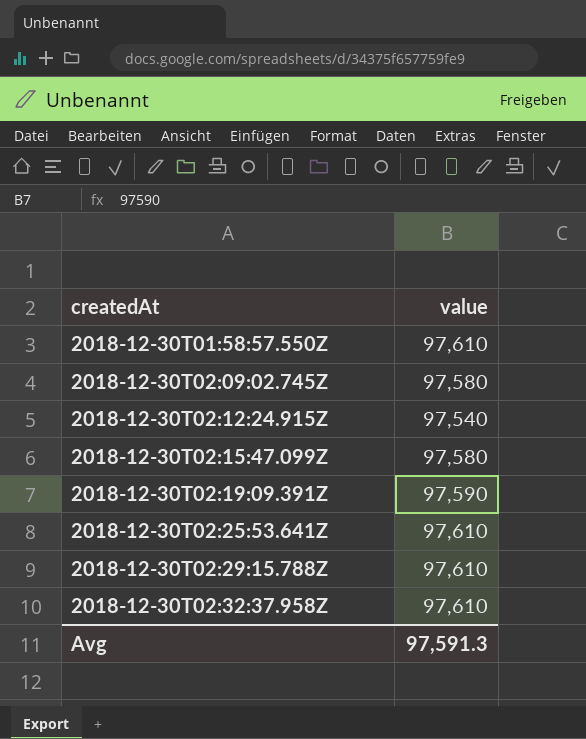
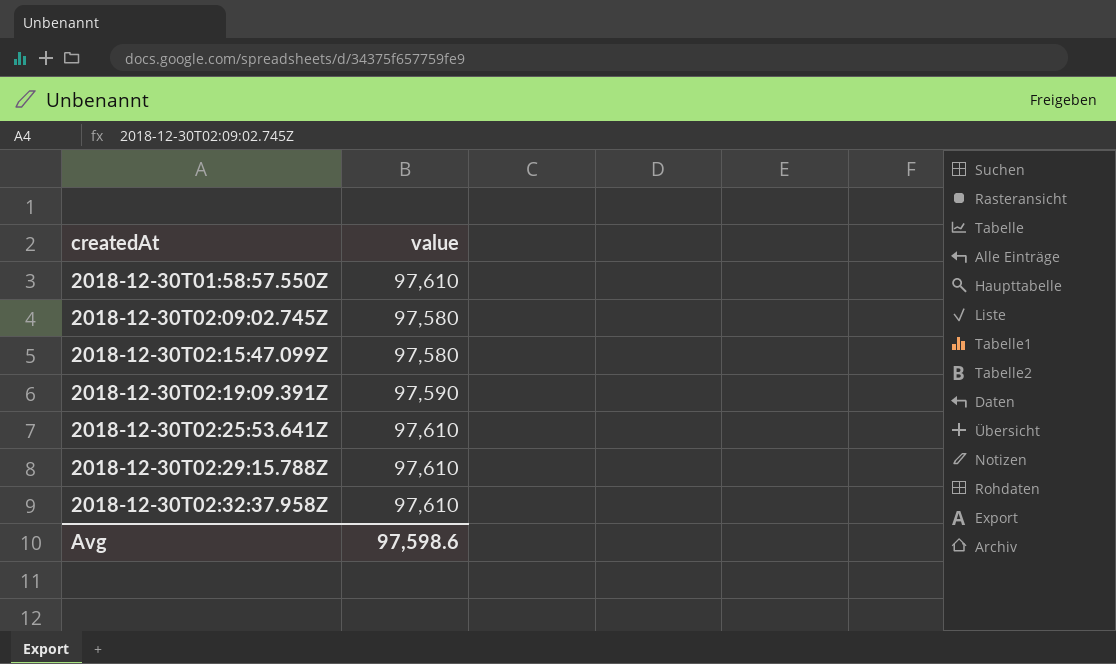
row 2018-12-30T02:12:24.915Z: 97,540 -> none
Avg | value: 97,591.3 -> 97,598.6

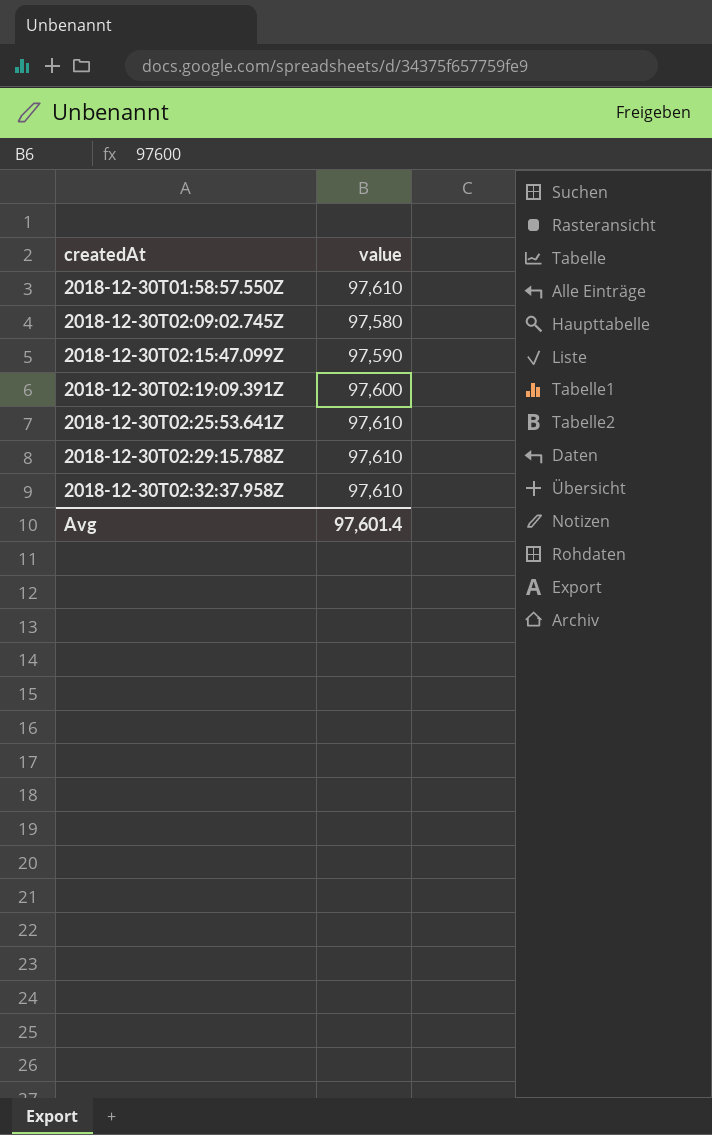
2018-12-30T02:15:47.099Z | value: 97,580 -> 97,590
2018-12-30T02:19:09.391Z | value: 97,590 -> 97,600
Avg | value: 97,598.6 -> 97,601.4

